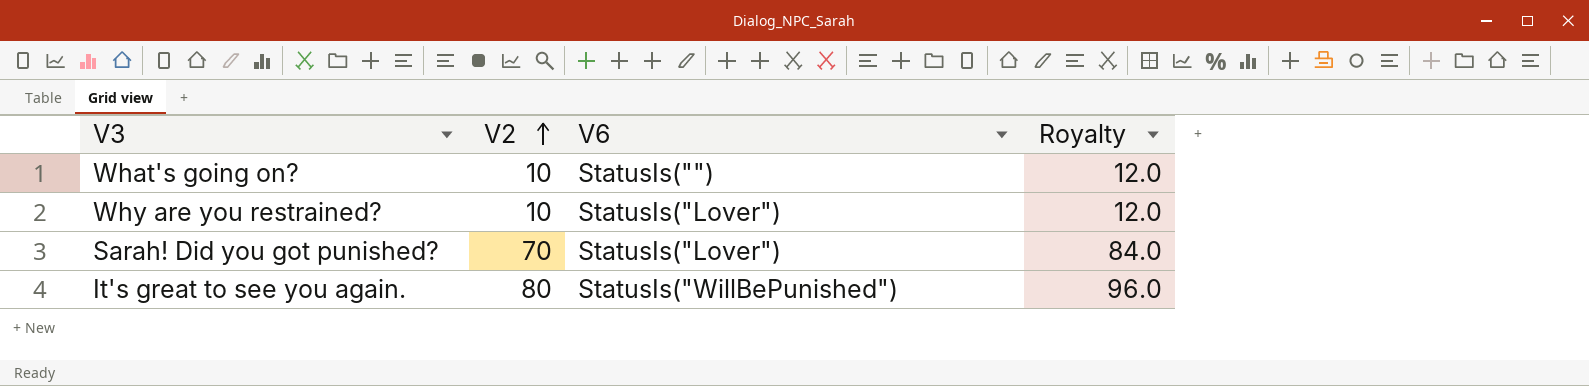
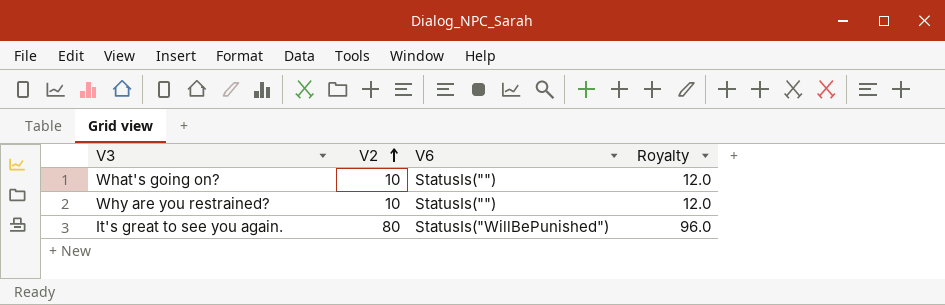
row Sarah! Did you got punished?: 70 | StatusIs("Lover") | 84.0 -> none
Why are you restrained? | V6: StatusIs("Lover") -> StatusIs("")

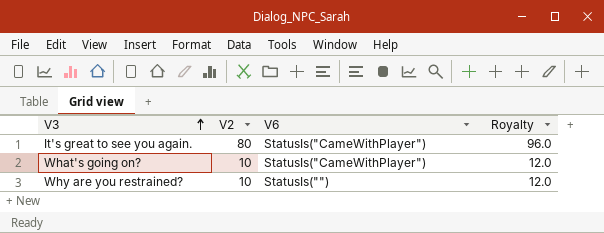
row order: V2 ascending -> V3 ascending
It's great to see you again. | V6: StatusIs("WillBePunished") -> StatusIs("CameWithPlayer")
What's going on? | V6: StatusIs("") -> StatusIs("CameWithPlayer")

